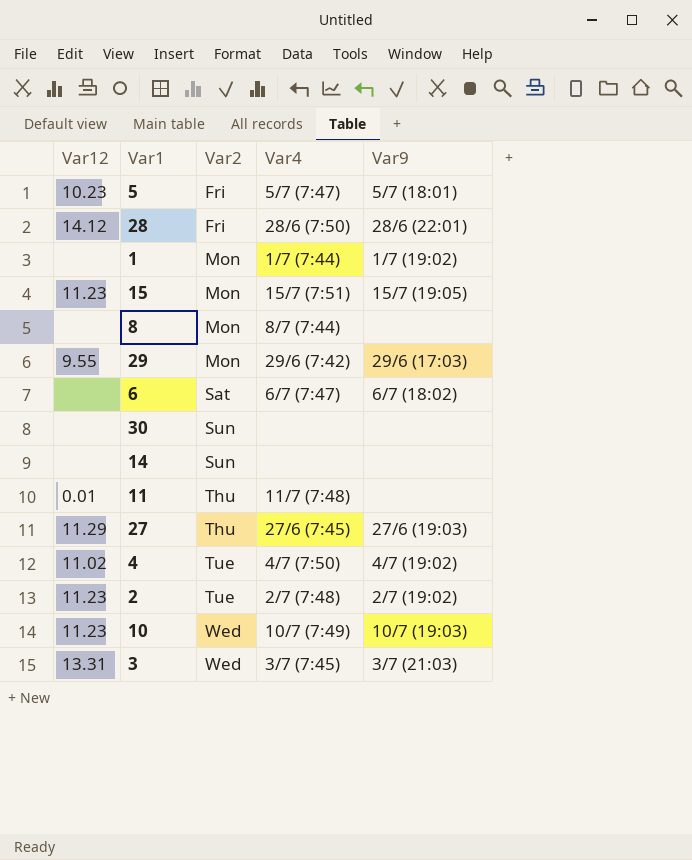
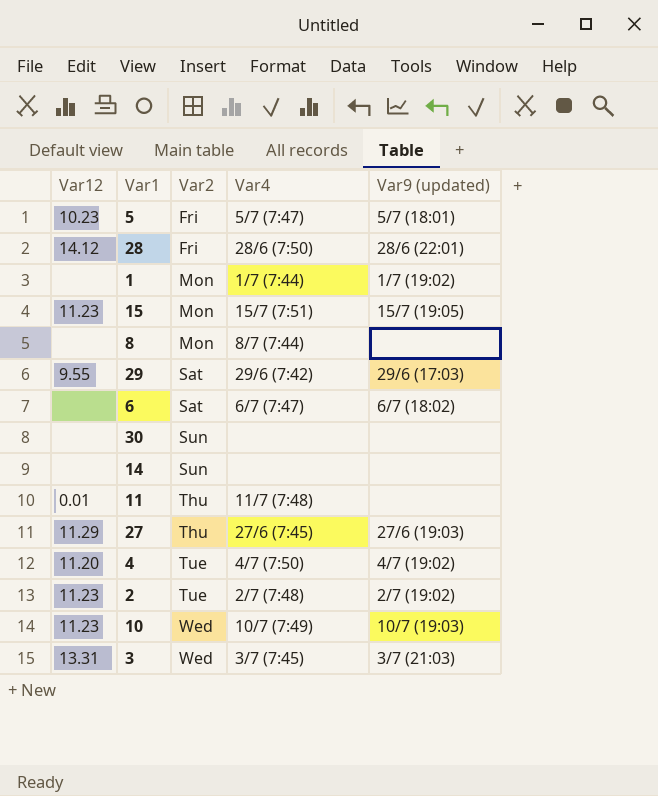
column name: Var9 -> Var9 (updated)
29 | Var2: Mon -> Sat
4 | Var12: 11.02 -> 11.20

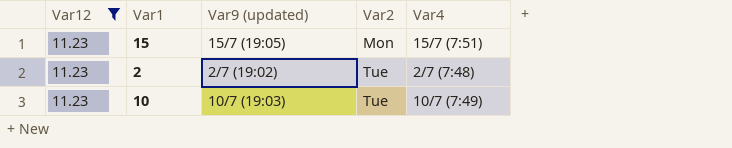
filter: none -> Var12 = 11.23
column Var9 (updated) | position: 5 -> 3
10 | Var2: Wed -> Tue

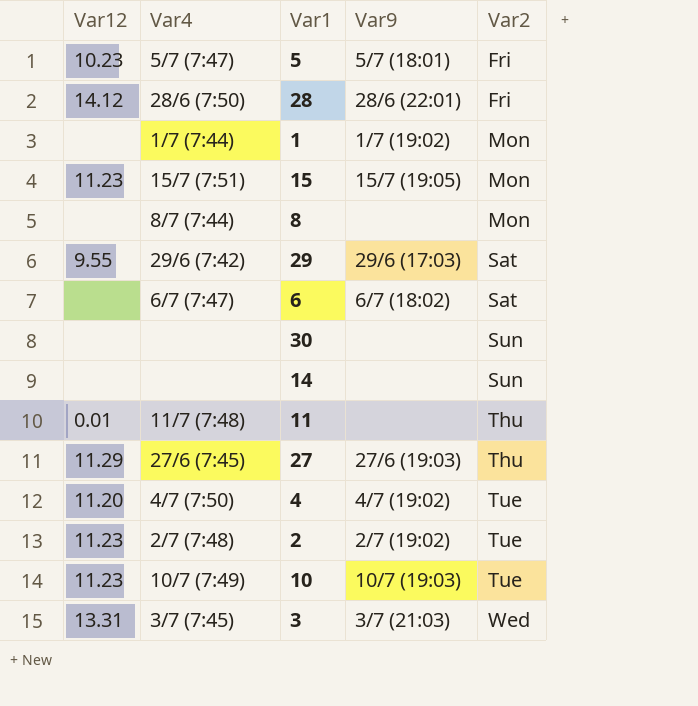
filter: Var12 = 11.23 -> none
column Var4 | position: 5 -> 2
column name: Var9 (updated) -> Var9

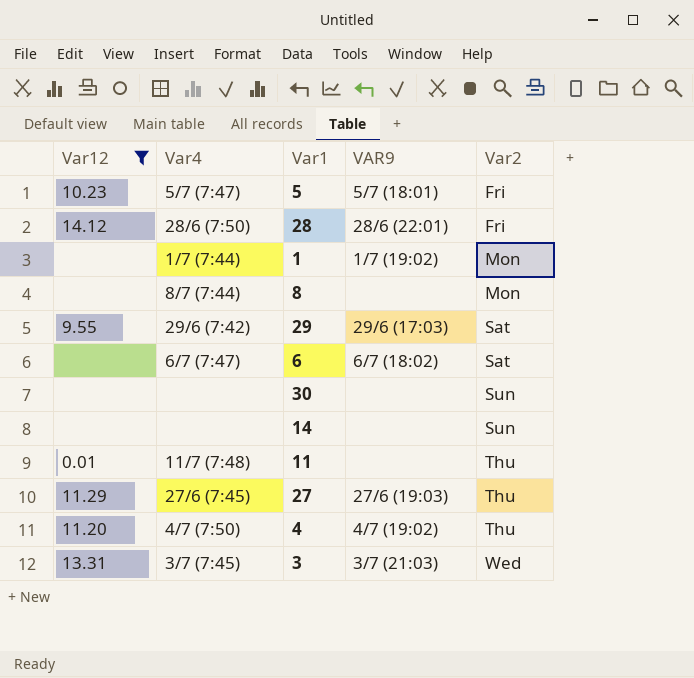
filter: none -> Var12 != 11.23
column name: Var9 -> VAR9
4 | Var2: Tue -> Thu

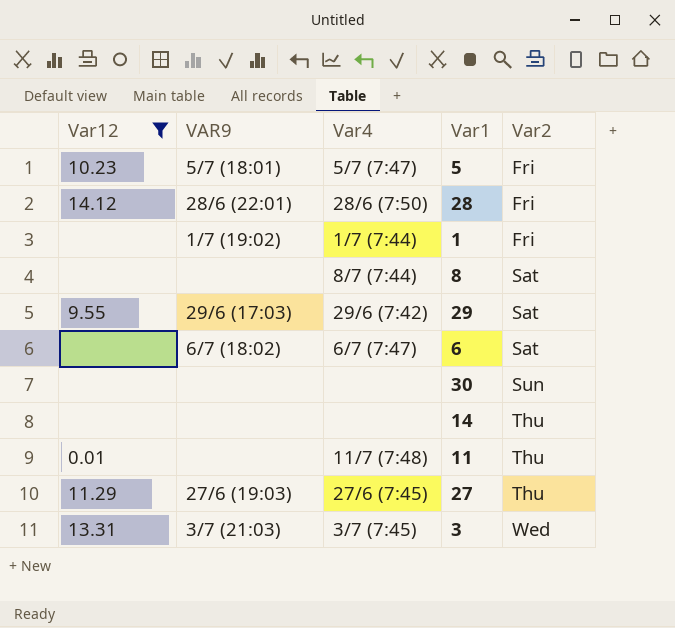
column VAR9 | position: 4 -> 2
row 4: 11.20 | 4/7 (7:50) | 4/7 (19:02) | Thu -> none
1 | Var2: Mon -> Fri
8 | Var2: Mon -> Sat
14 | Var2: Sun -> Thu

